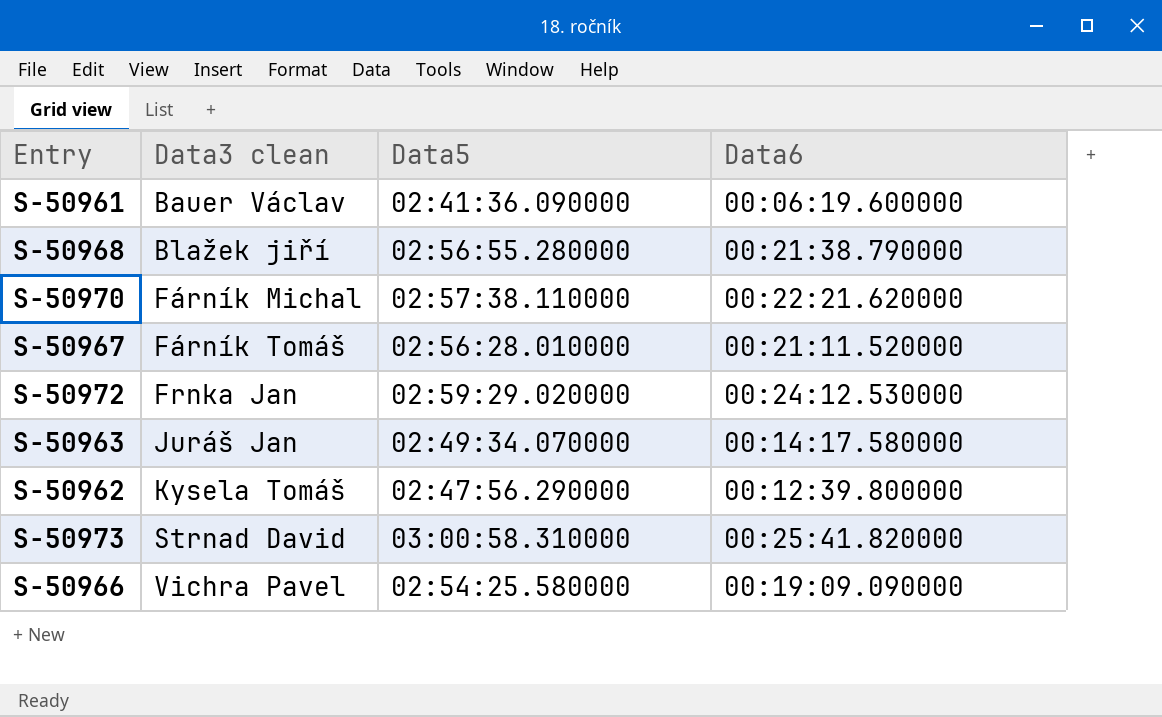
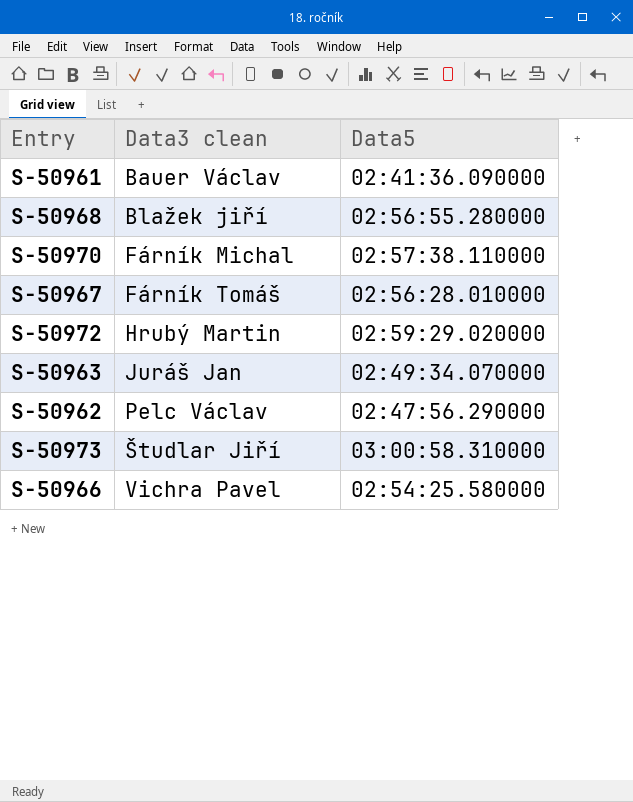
column Data6 | position: 4 -> none
S-50972 | Data3 clean: Frnka Jan -> Hrubý Martin
S-50962 | Data3 clean: Kysela Tomáš -> Pelc Václav
S-50973 | Data3 clean: Strnad David -> Študlar Jiří

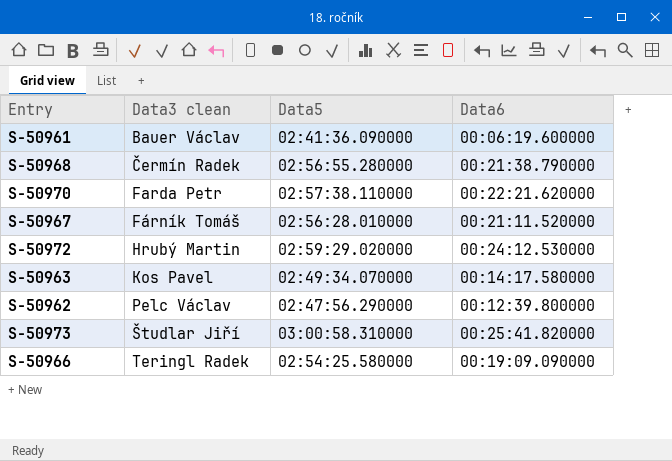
column Data6 | position: none -> 4
S-50968 | Data3 clean: Blažek jiří -> Čermín Radek
S-50970 | Data3 clean: Fárník Michal -> Farda Petr
S-50963 | Data3 clean: Juráš Jan -> Kos Pavel
S-50966 | Data3 clean: Vichra Pavel -> Teringl Radek

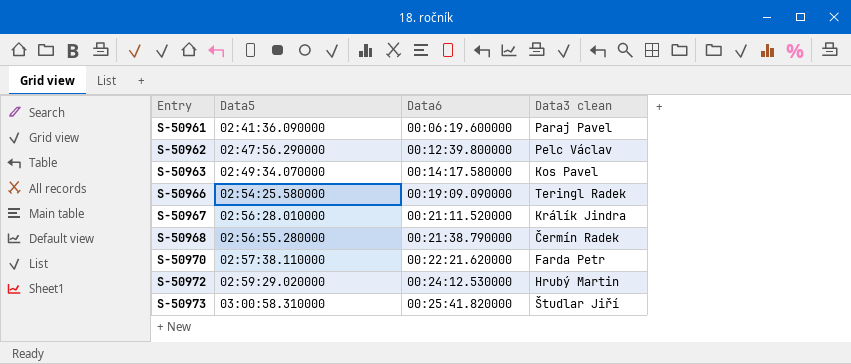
row order: Data3 clean ascending -> Entry ascending
column Data3 clean | position: 2 -> 4
S-50961 | Data3 clean: Bauer Václav -> Paraj Pavel
S-50967 | Data3 clean: Fárník Tomáš -> Králík Jindra

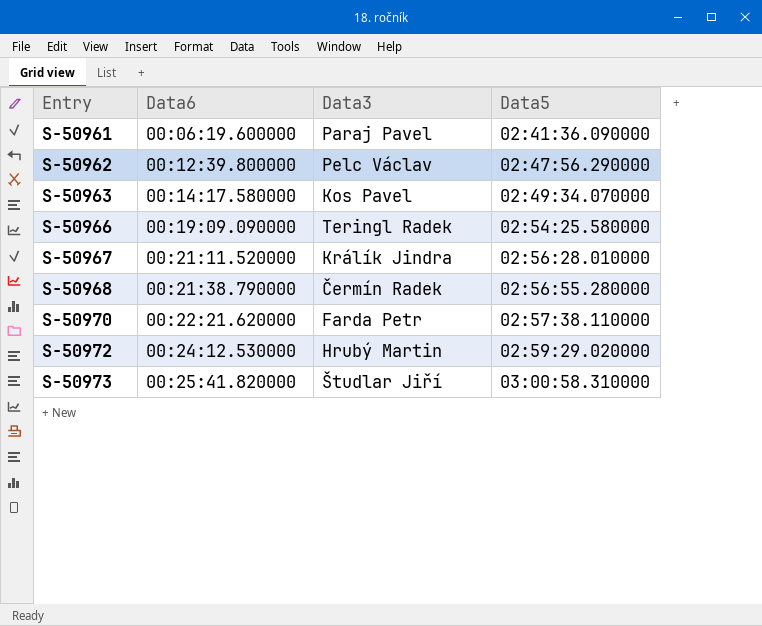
column name: Data3 clean -> Data3
column Data5 | position: 2 -> 4

